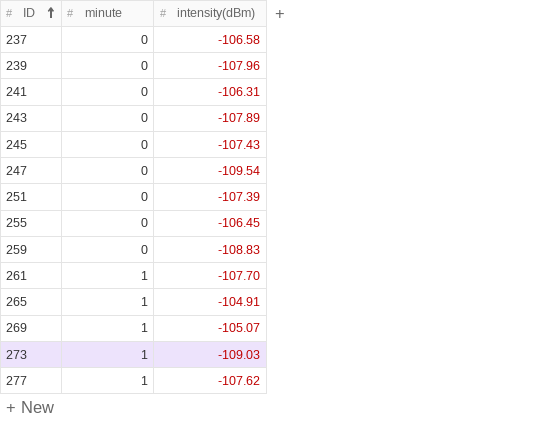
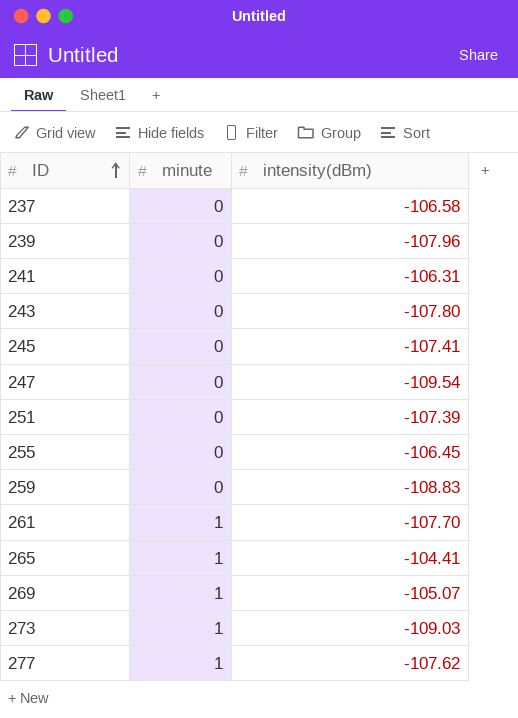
243 | intensity(dBm): -107.89 -> -107.80
245 | intensity(dBm): -107.43 -> -107.41
265 | intensity(dBm): -104.91 -> -104.41

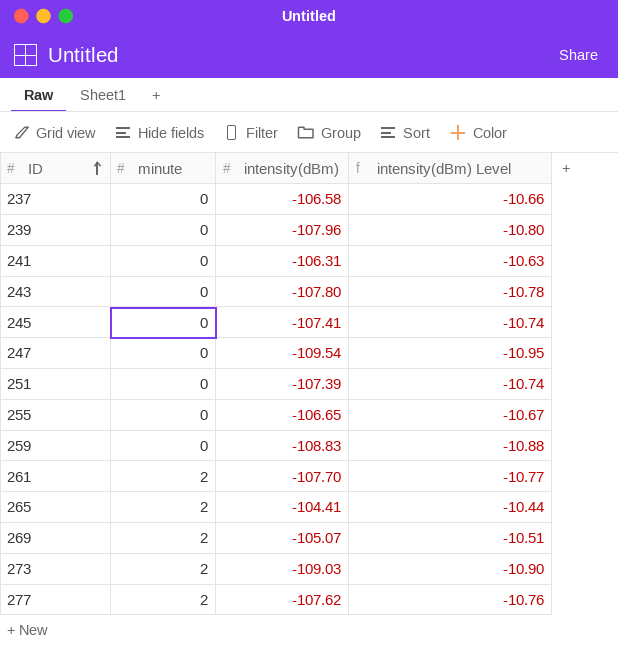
column intensity(dBm) Level | formula: none -> [intensity(dBm)] * 0.1
255 | intensity(dBm): -106.45 -> -106.65
261 | minute: 1 -> 2
265 | minute: 1 -> 2
269 | minute: 1 -> 2
273 | minute: 1 -> 2
277 | minute: 1 -> 2

